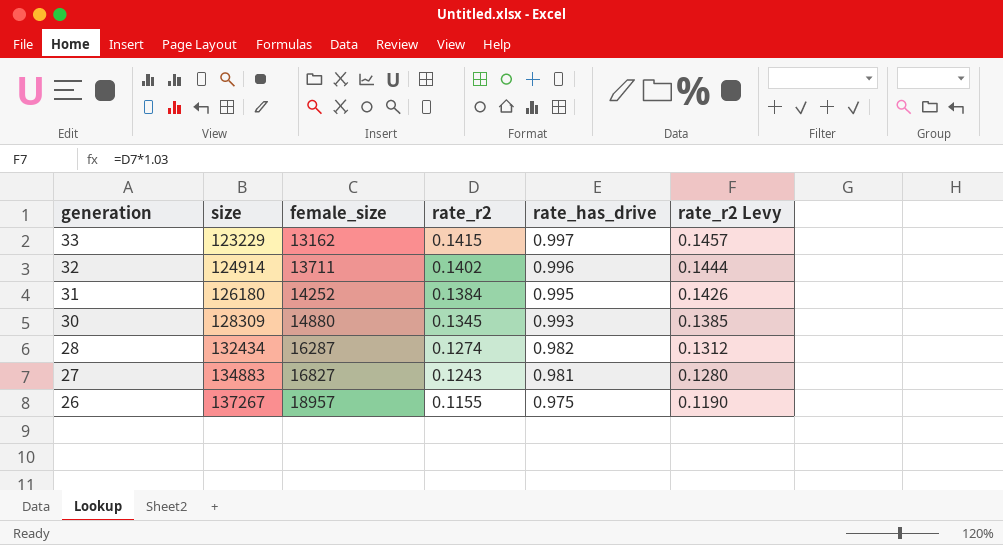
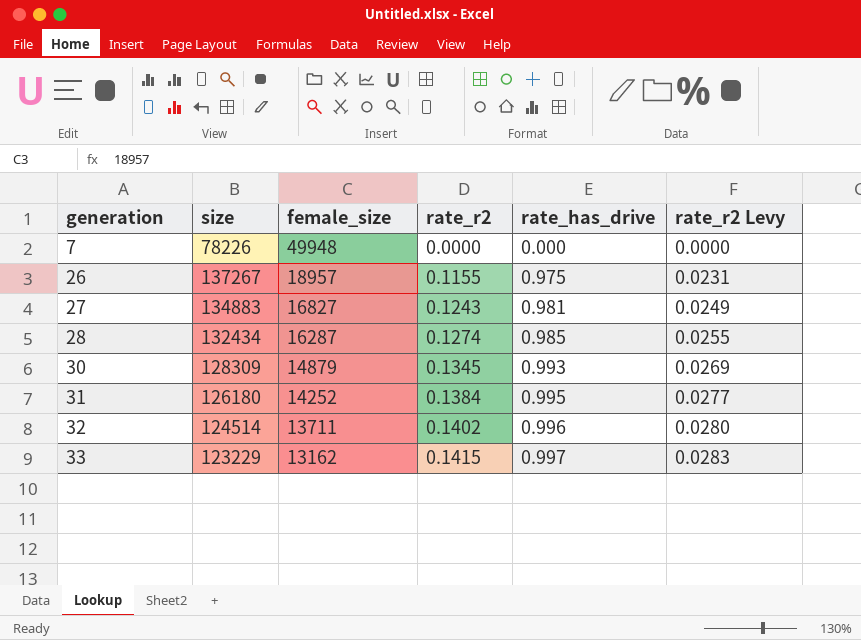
row order: generation descending -> generation ascending
column rate_r2 Levy | formula: [rate_r2] * 1.03 -> [rate_r2] * 0.2
row 7: none -> 78226 | 49948 | 0.0000 | 0.000 | 0.0000
28 | rate_has_drive: 0.982 -> 0.985
30 | female_size: 14880 -> 14879
32 | size: 124914 -> 124514

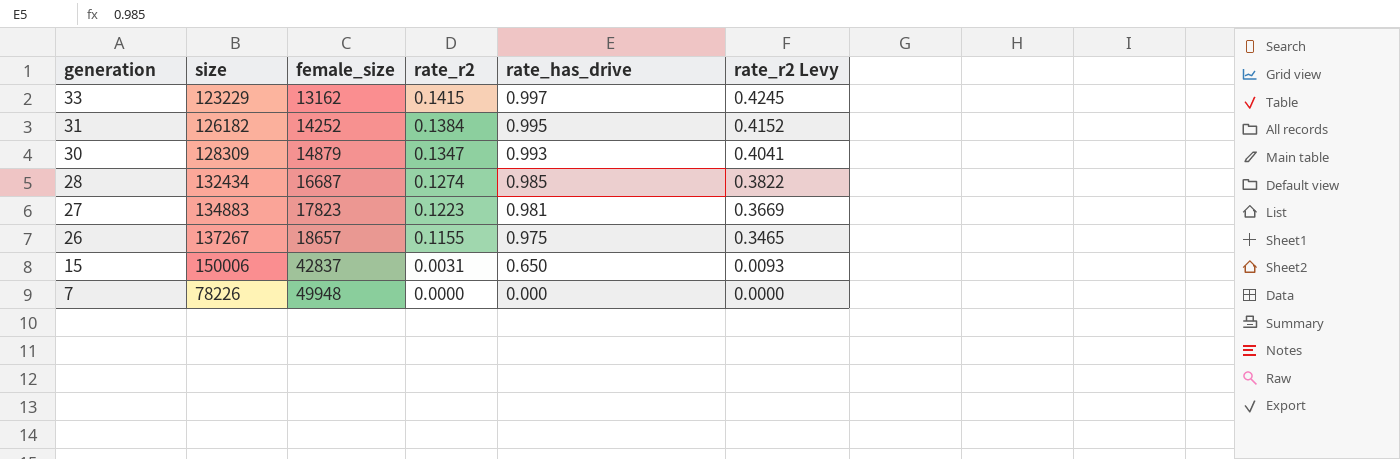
row order: generation ascending -> generation descending
column rate_r2 Levy | formula: [rate_r2] * 0.2 -> [rate_r2] * 3
row 32: 124514 | 13711 | 0.1402 | 0.996 | 0.0280 -> none
31 | size: 126180 -> 126182
30 | rate_r2: 0.1345 -> 0.1347
28 | female_size: 16287 -> 16687
27 | female_size: 16827 -> 17823
27 | rate_r2: 0.1243 -> 0.1223
26 | female_size: 18957 -> 18657
row 15: none -> 150006 | 42837 | 0.0031 | 0.650 | 0.0093

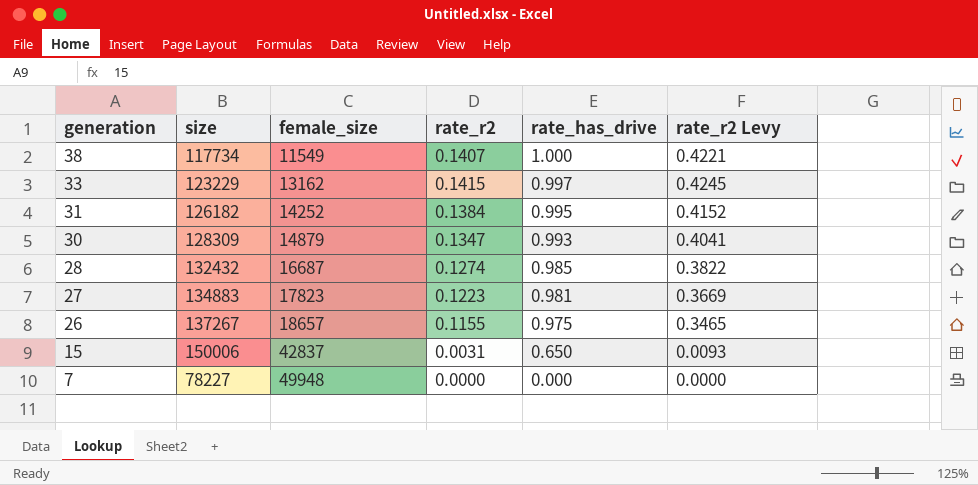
row 38: none -> 117734 | 11549 | 0.1407 | 1.000 | 0.4221
28 | size: 132434 -> 132432
7 | size: 78226 -> 78227

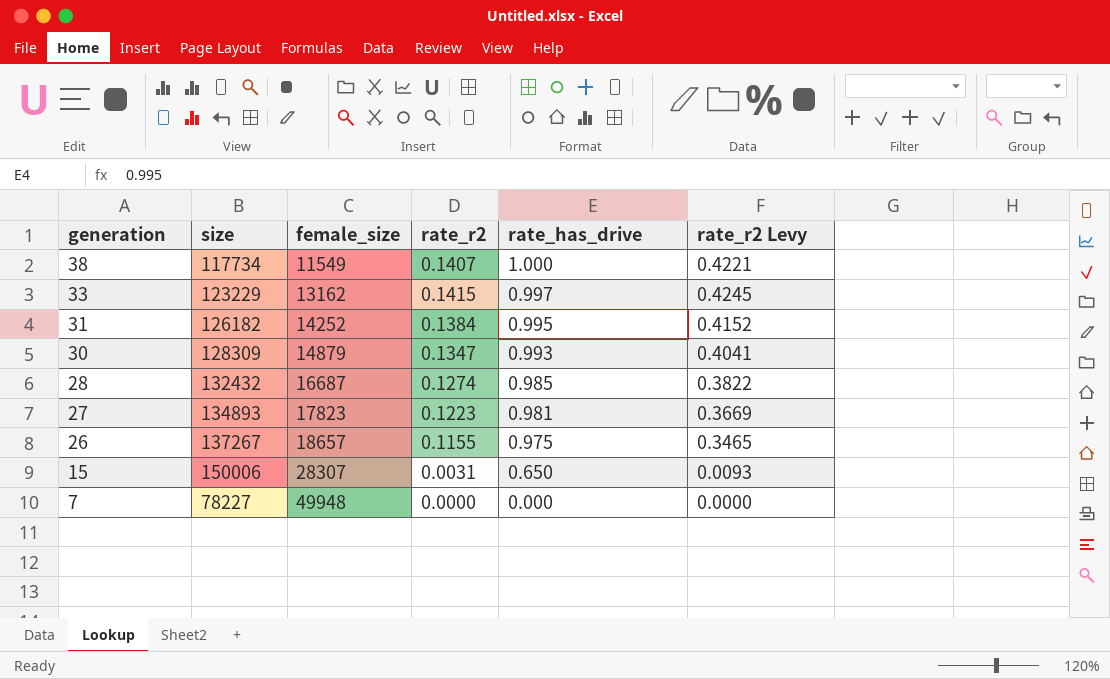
27 | size: 134883 -> 134893
15 | female_size: 42837 -> 28307

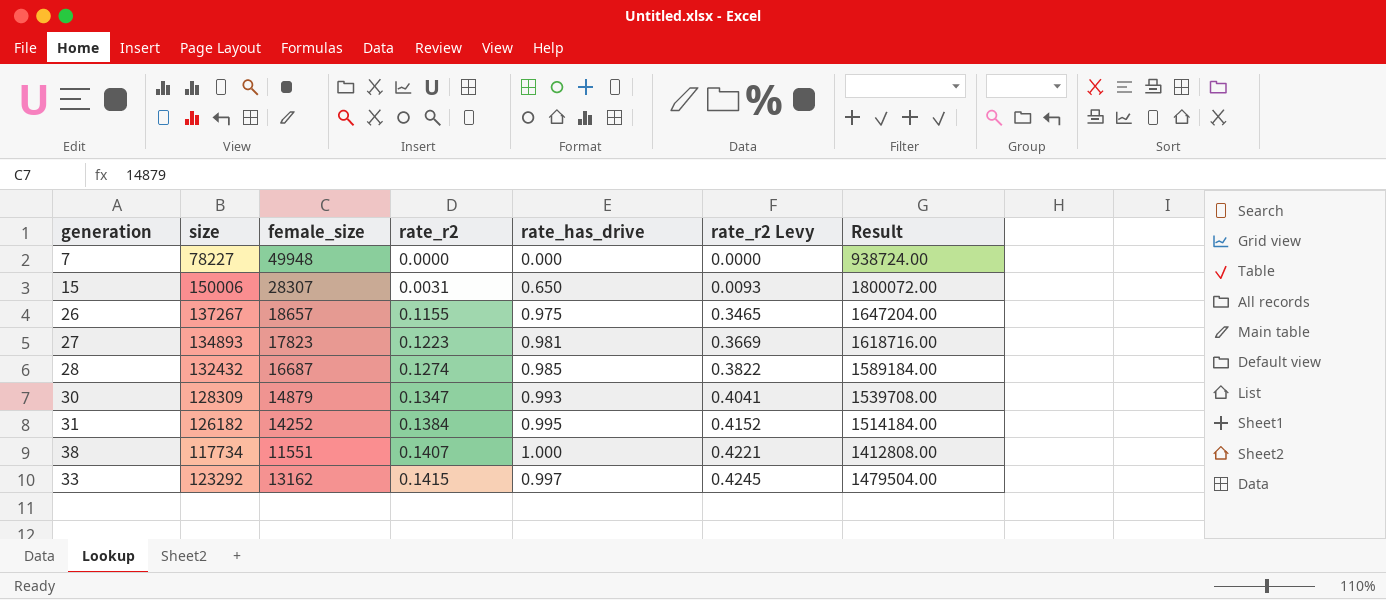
row order: generation descending -> rate_r2 ascending
column Result | formula: none -> [size] * 12
38 | female_size: 11549 -> 11551
33 | size: 123229 -> 123292

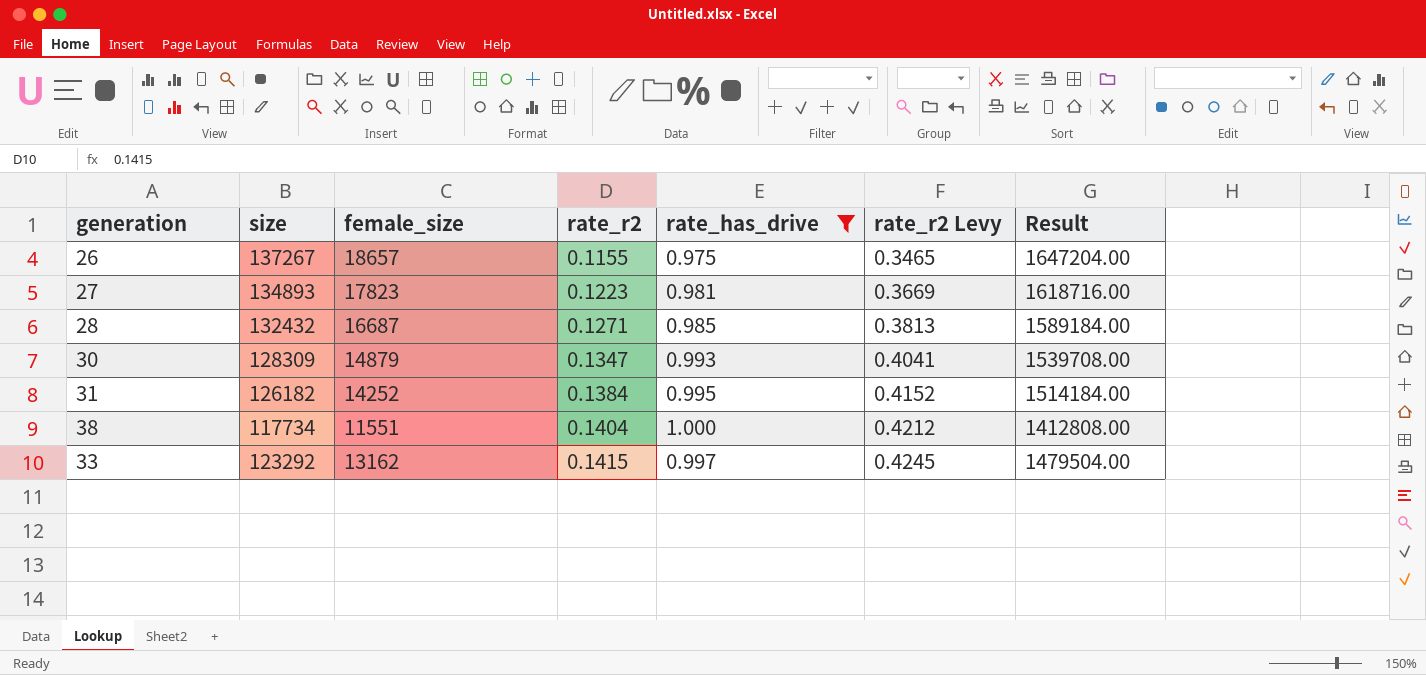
filter: none -> rate_has_drive >= 0.975
28 | rate_r2: 0.1274 -> 0.1271
28 | rate_r2 Levy: 0.3822 -> 0.3813
38 | rate_r2: 0.1407 -> 0.1404
38 | rate_r2 Levy: 0.4221 -> 0.4212

